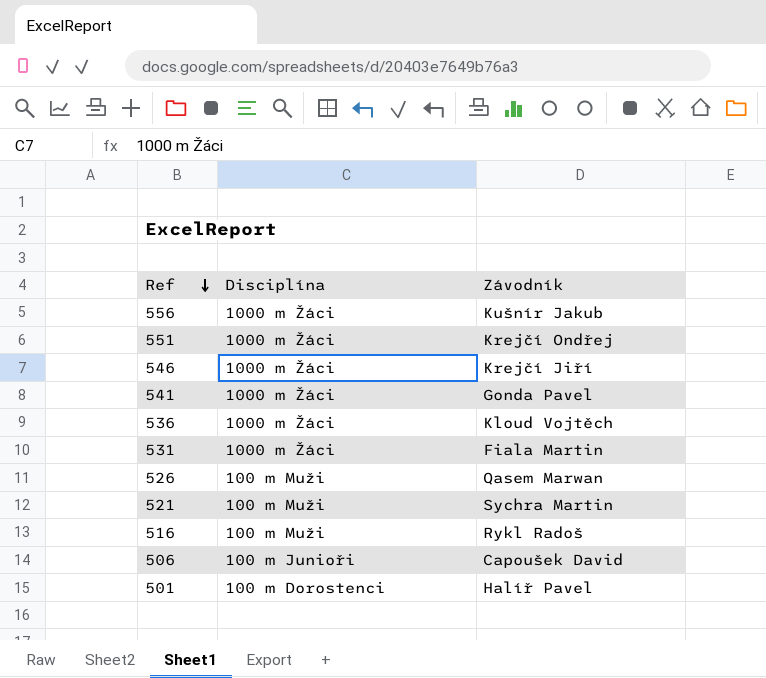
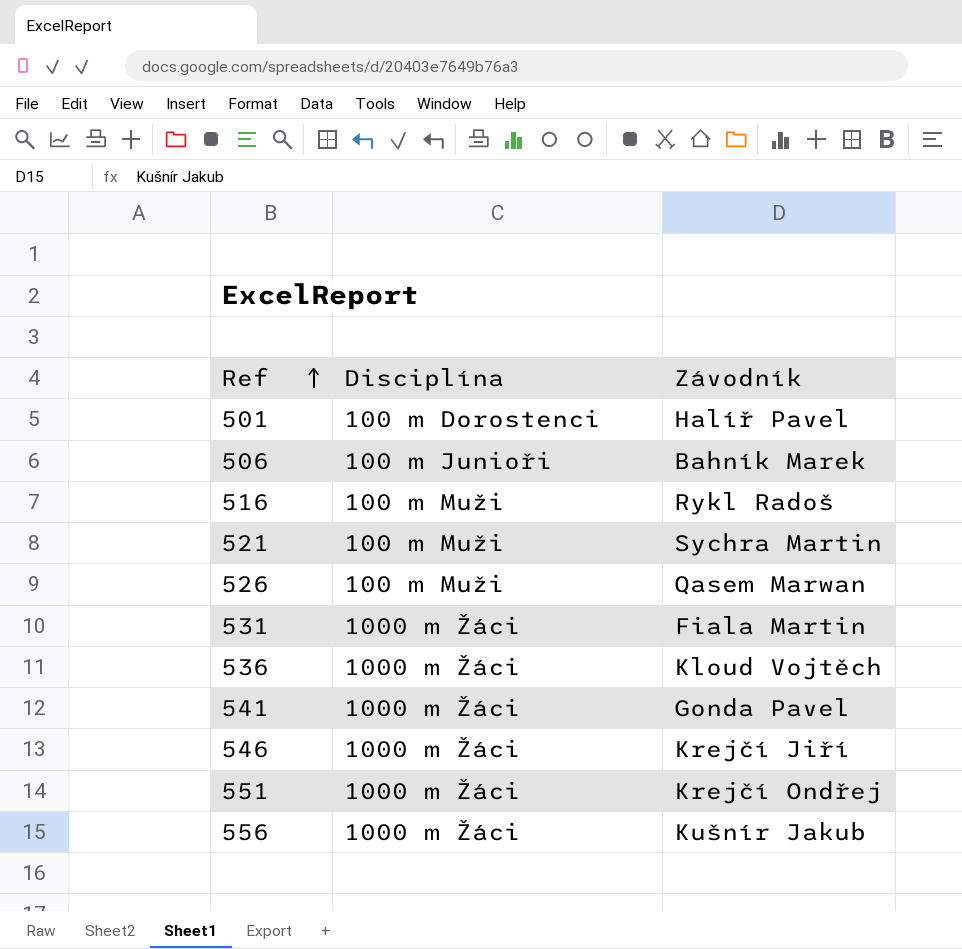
row order: Ref descending -> Ref ascending
506 | Závodník: Capoušek David -> Bahník Marek

